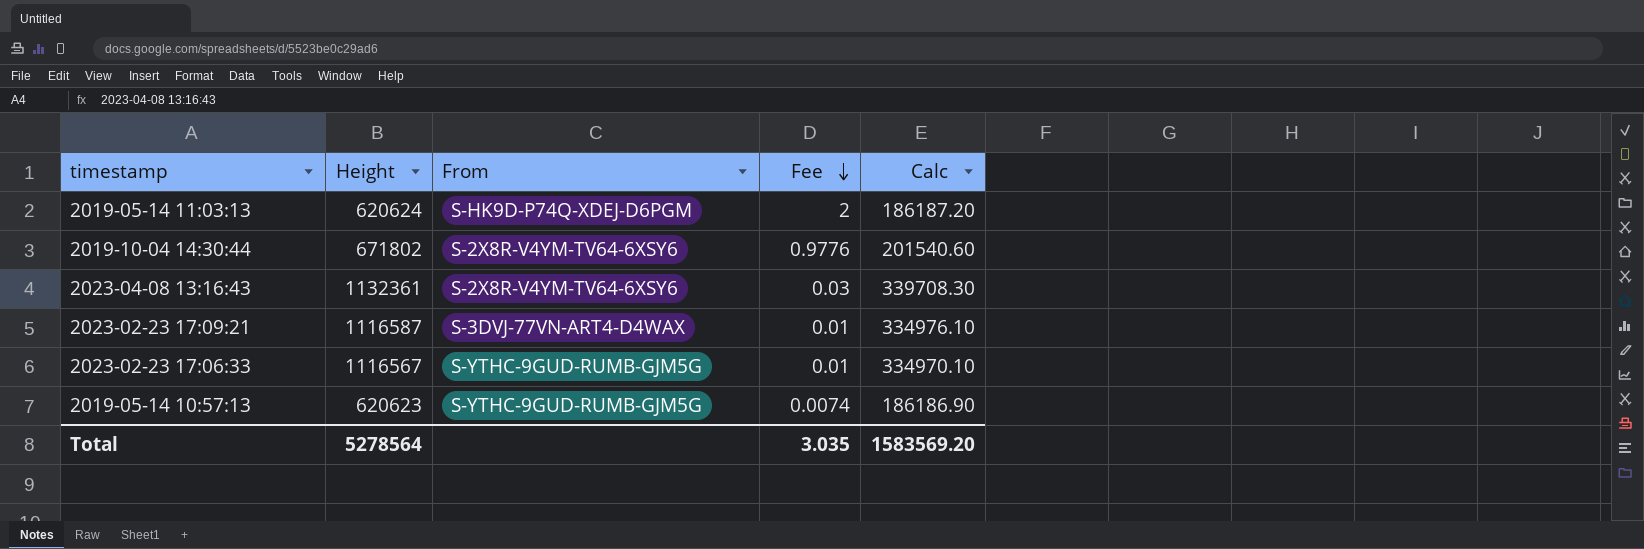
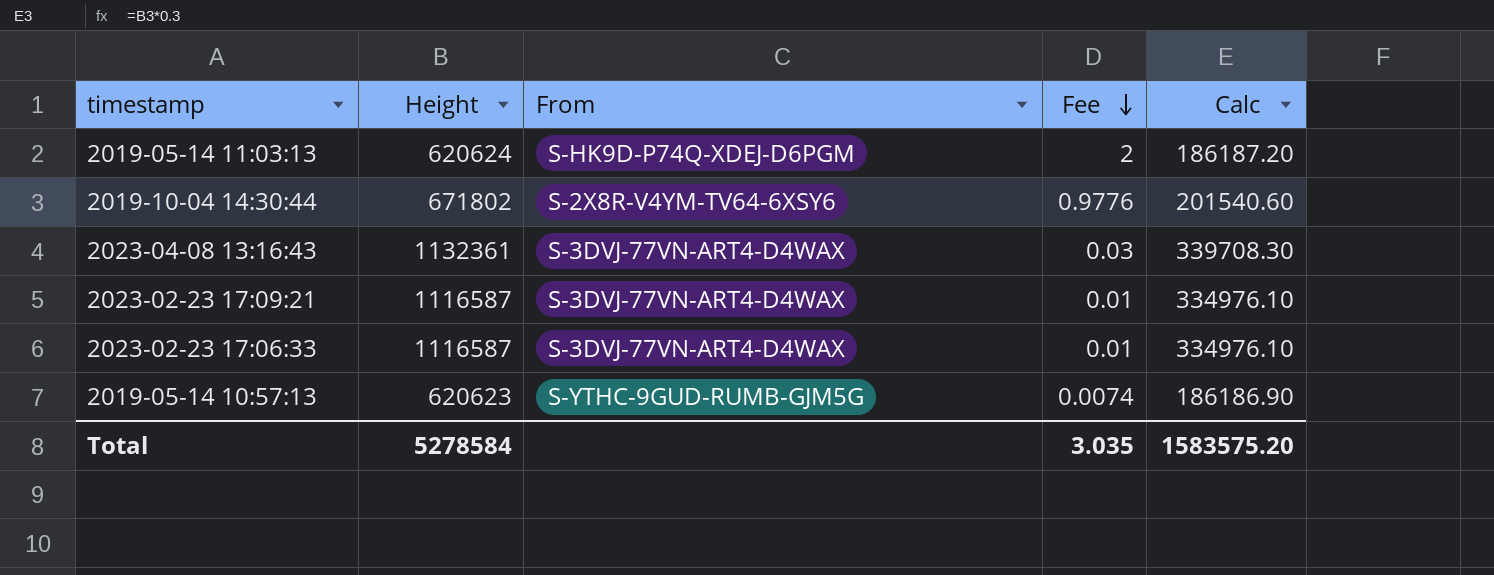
2023-04-08 13:16:43 | From: S-2X8R-V4YM-TV64-6XSY6 -> S-3DVJ-77VN-ART4-D4WAX
2023-02-23 17:06:33 | Height: 1116567 -> 1116587
2023-02-23 17:06:33 | From: S-YTHC-9GUD-RUMB-GJM5G -> S-3DVJ-77VN-ART4-D4WAX
2023-02-23 17:06:33 | Calc: 334970.10 -> 334976.10
Total | Height: 5278564 -> 5278584
Total | Calc: 1583569.20 -> 1583575.20

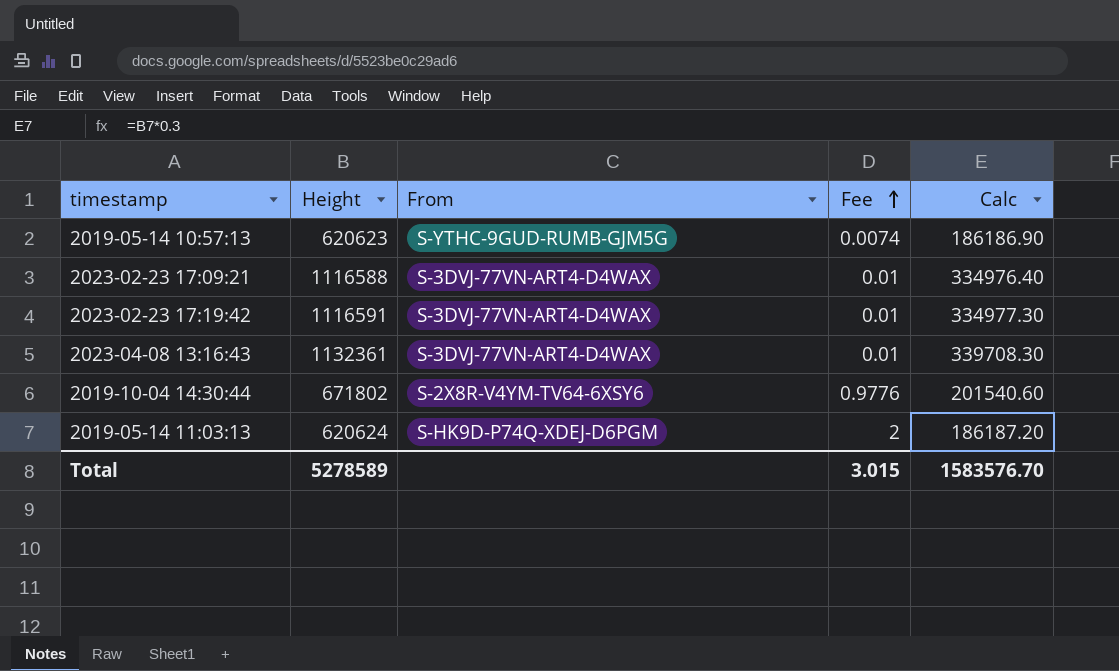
row order: Fee descending -> Fee ascending
row 2023-02-23 17:06:33: 1116587 | S-3DVJ-77VN-ART4-D4WAX | 0.01 | 334976.10 -> none
2023-02-23 17:09:21 | Height: 1116587 -> 1116588
2023-02-23 17:09:21 | Calc: 334976.10 -> 334976.40
row 2023-02-23 17:19:42: none -> 1116591 | S-3DVJ-77VN-ART4-D4WAX | 0.01 | 334977.30
2023-04-08 13:16:43 | Fee: 0.03 -> 0.01
Total | Height: 5278584 -> 5278589
Total | Fee: 3.035 -> 3.015
Total | Calc: 1583575.20 -> 1583576.70

